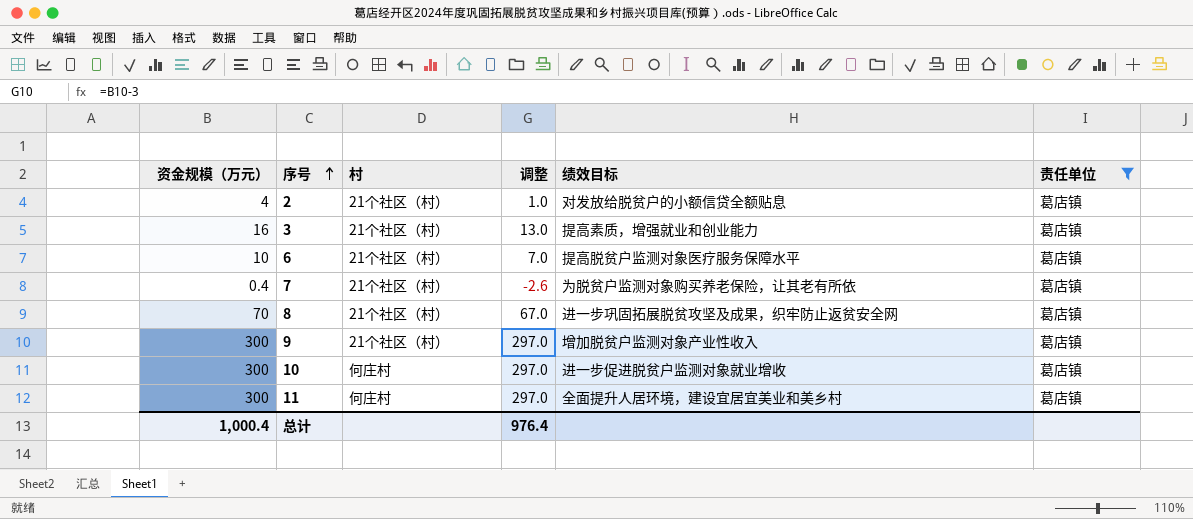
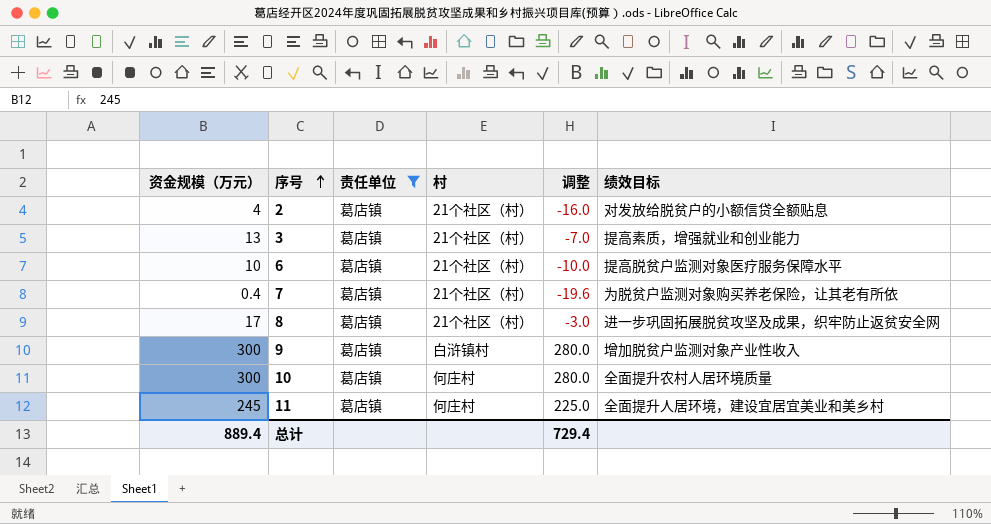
column 责任单位 | position: 6 -> 3
column 调整 | formula: [资金规模（万元）] - 3 -> [资金规模（万元）] - 20
3 | 资金规模（万元）: 16 -> 13
8 | 资金规模（万元）: 70 -> 17
9 | 村: 21个社区（村） -> 白浒镇村
10 | 绩效目标: 进一步促进脱贫户监测对象就业增收 -> 全面提升农村人居环境质量
11 | 资金规模（万元）: 300 -> 245
总计 | 资金规模（万元）: 1,000.4 -> 889.4
总计 | 调整: 976.4 -> 729.4

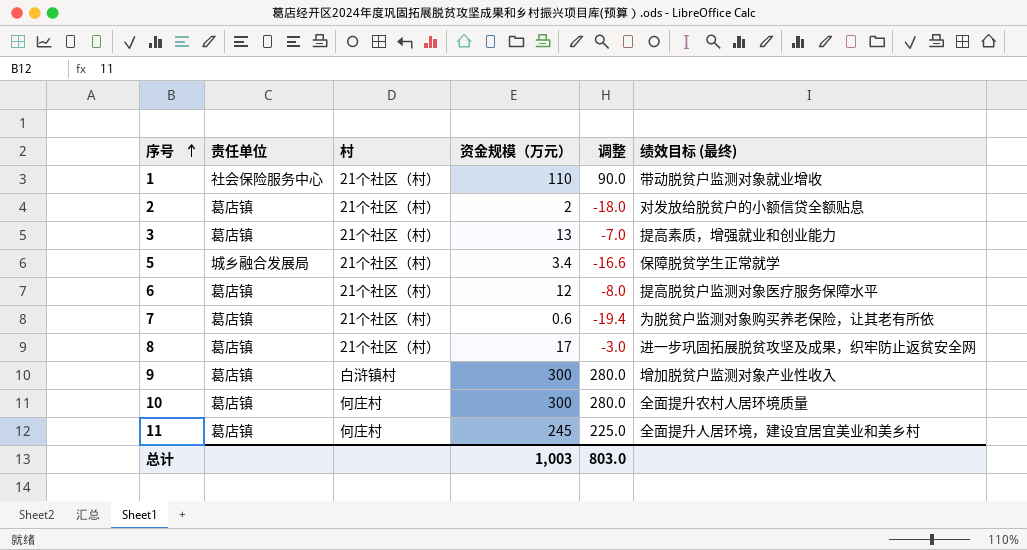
filter: 责任单位 = 葛店镇 -> none
column 资金规模（万元） | position: 1 -> 4
column name: 绩效目标 -> 绩效目标 (最终)
2 | 资金规模（万元）: 4 -> 2
2 | 调整: -16.0 -> -18.0
6 | 资金规模（万元）: 10 -> 12
6 | 调整: -10.0 -> -8.0
7 | 资金规模（万元）: 0.4 -> 0.6
7 | 调整: -19.6 -> -19.4
总计 | 资金规模（万元）: 889.4 -> 1,003
总计 | 调整: 729.4 -> 803.0

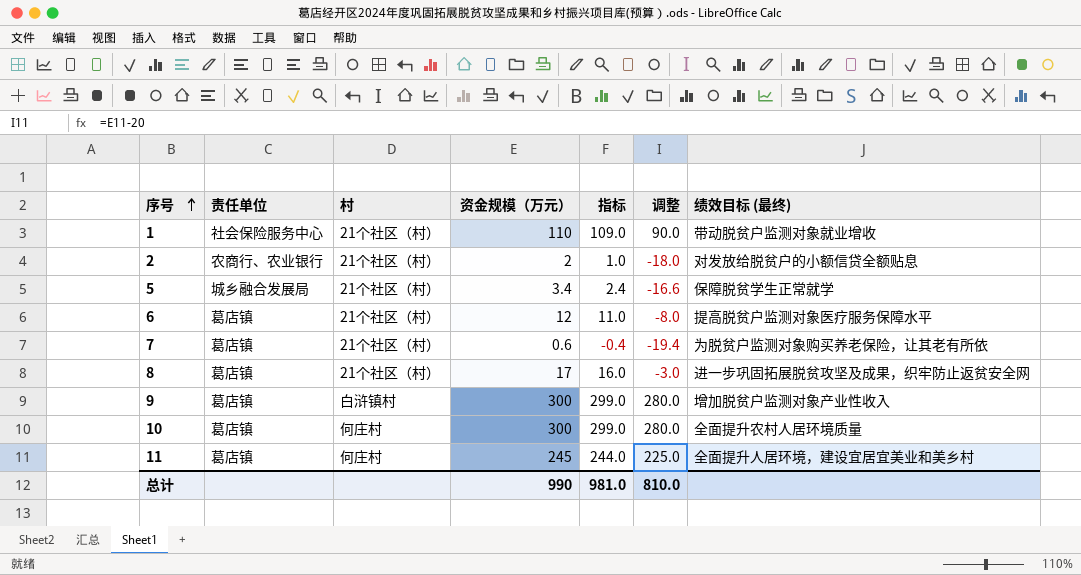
column 指标 | formula: none -> [资金规模（万元）] - 1
row 3: 葛店镇 | 21个社区（村） | 13 | -7.0 | 提高素质，增强就业和创业能力 -> none
2 | 责任单位: 葛店镇 -> 农商行、农业银行
总计 | 资金规模（万元）: 1,003 -> 990
总计 | 调整: 803.0 -> 810.0

